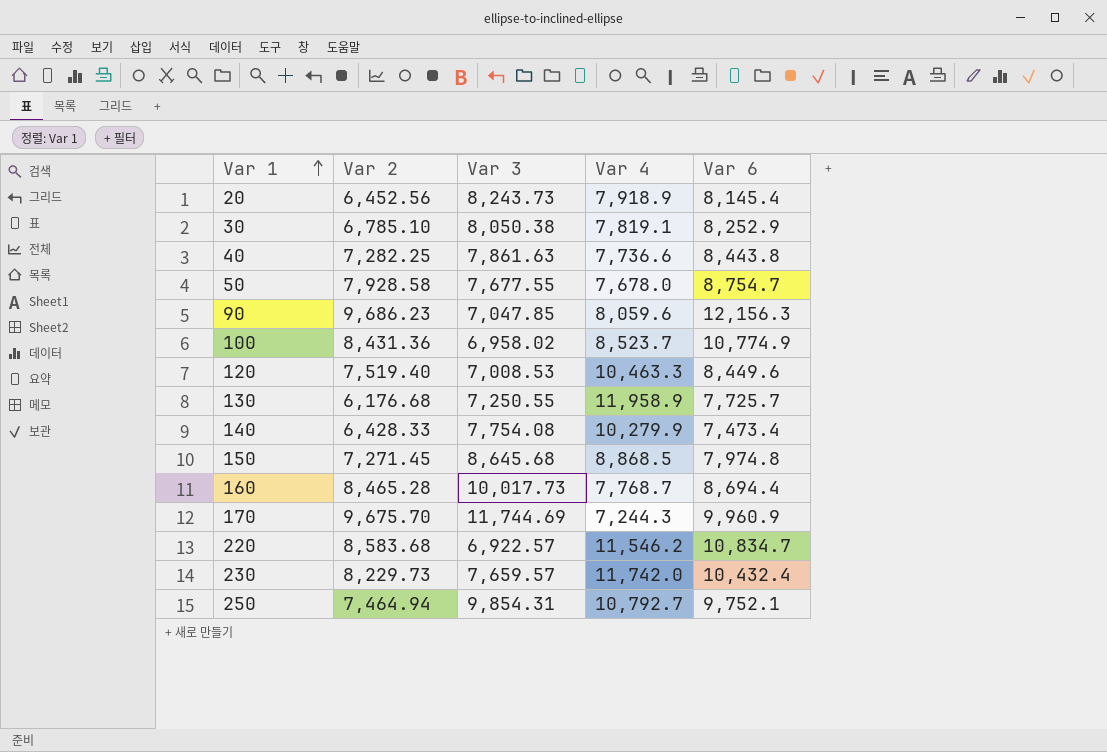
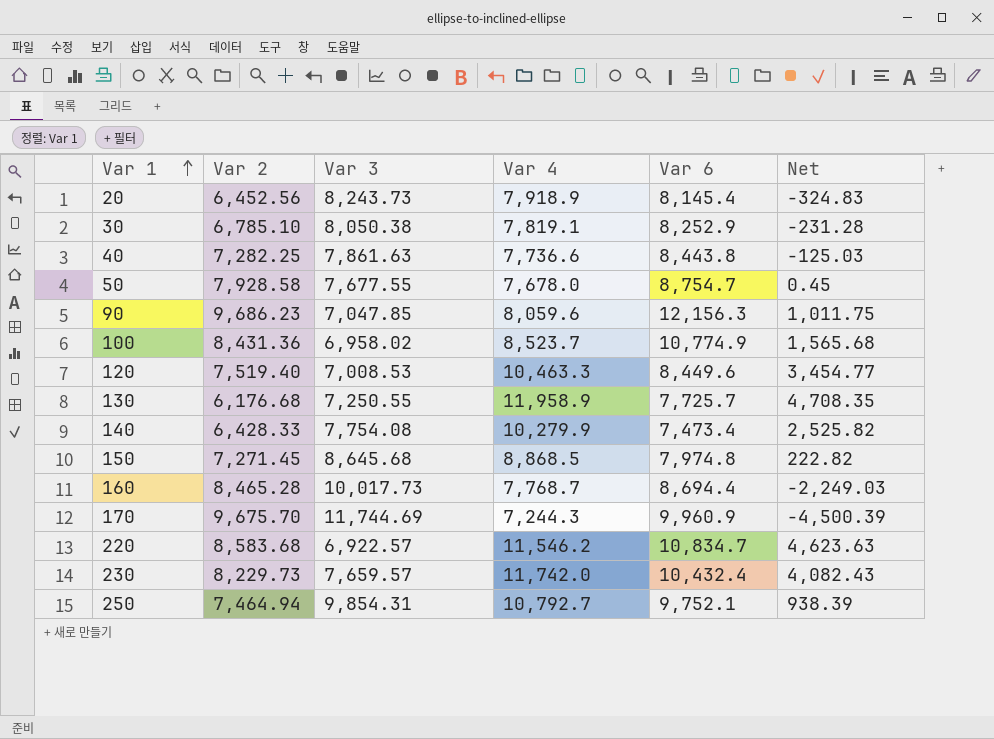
column Net | formula: none -> [Var 4] - [Var 3]

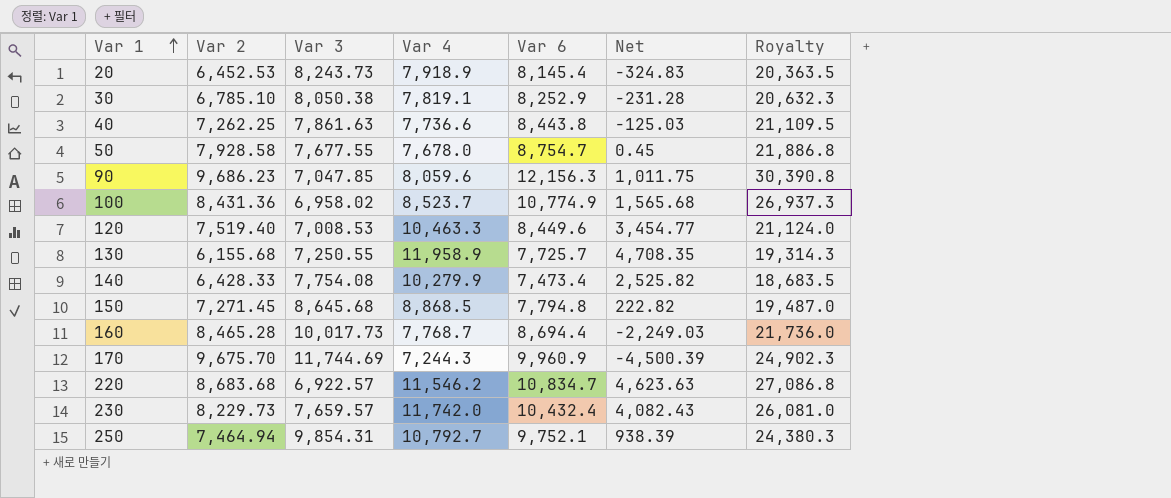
column Royalty | formula: none -> [Var 6] * 2.5
20 | Var 2: 6,452.56 -> 6,452.53
40 | Var 2: 7,282.25 -> 7,262.25
130 | Var 2: 6,176.68 -> 6,155.68
150 | Var 6: 7,974.8 -> 7,794.8
220 | Var 2: 8,583.68 -> 8,683.68

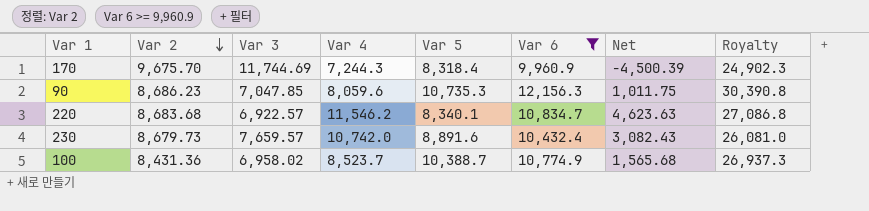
filter: none -> Var 6 >= 9,960.9
row order: Var 1 ascending -> Var 2 descending
column Var 5 | position: none -> 5
90 | Var 2: 9,686.23 -> 8,686.23
230 | Var 2: 8,229.73 -> 8,679.73
230 | Var 4: 11,742.0 -> 10,742.0
230 | Net: 4,082.43 -> 3,082.43

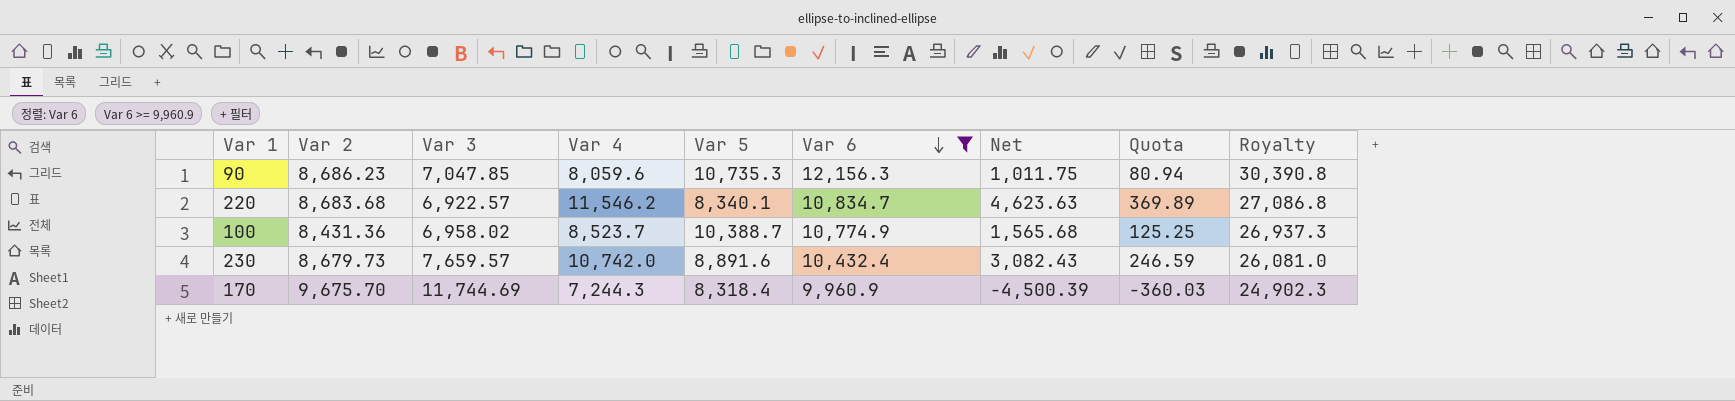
row order: Var 2 descending -> Var 6 descending
column Quota | formula: none -> [Net] * 0.08

